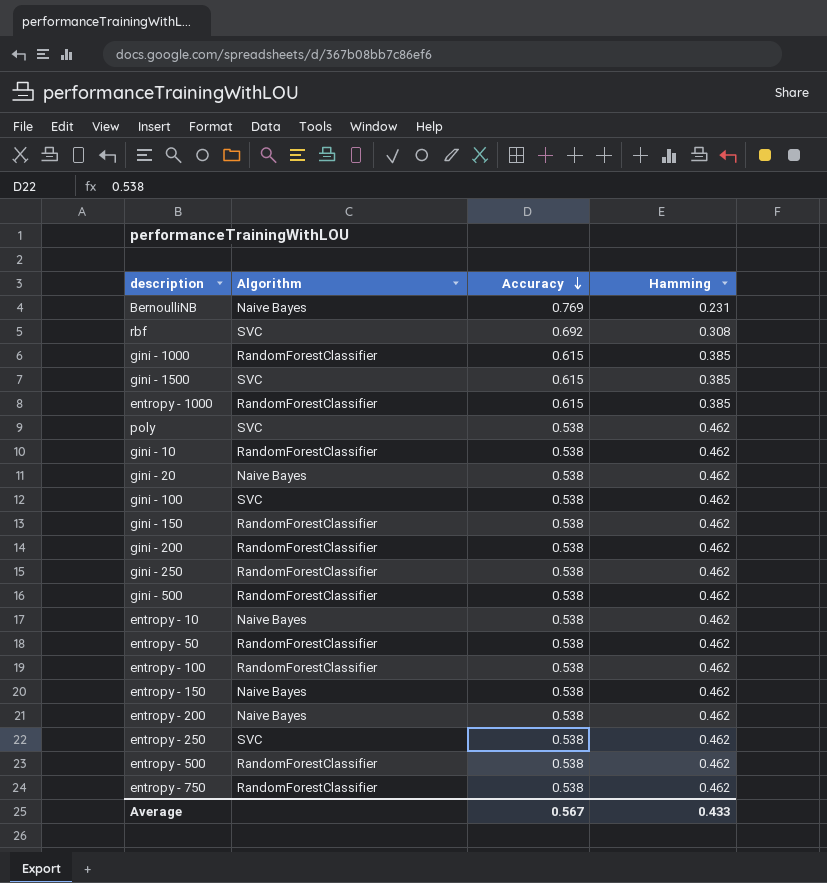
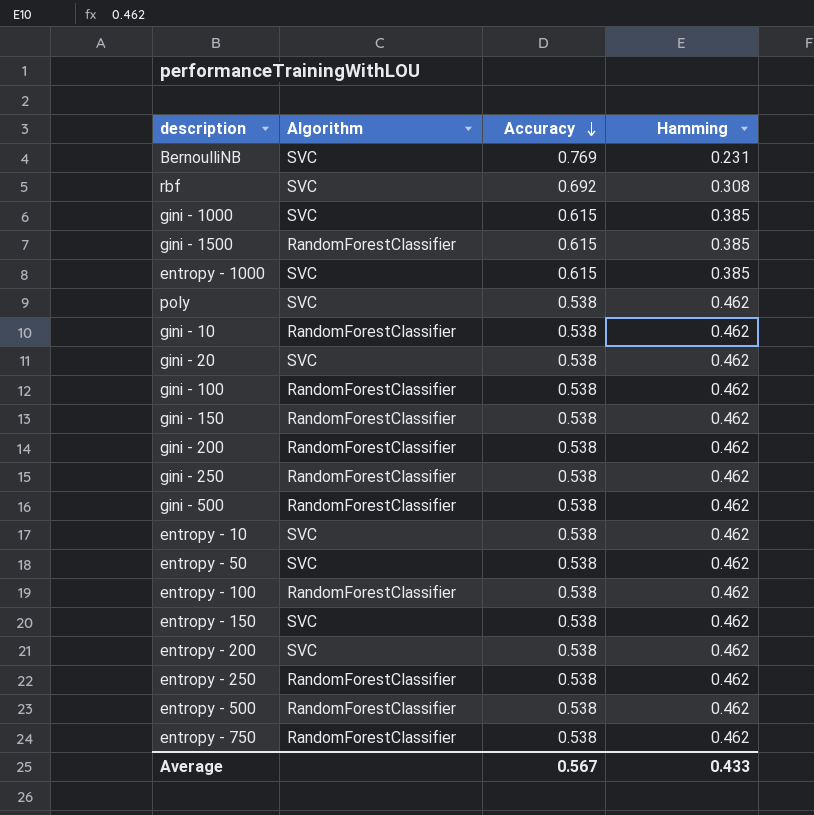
BernoulliNB | Algorithm: Naive Bayes -> SVC
gini - 1000 | Algorithm: RandomForestClassifier -> SVC
gini - 1500 | Algorithm: SVC -> RandomForestClassifier
entropy - 1000 | Algorithm: RandomForestClassifier -> SVC
gini - 20 | Algorithm: Naive Bayes -> SVC
gini - 100 | Algorithm: SVC -> RandomForestClassifier
entropy - 10 | Algorithm: Naive Bayes -> SVC
entropy - 50 | Algorithm: RandomForestClassifier -> SVC
entropy - 150 | Algorithm: Naive Bayes -> SVC
entropy - 200 | Algorithm: Naive Bayes -> SVC
entropy - 250 | Algorithm: SVC -> RandomForestClassifier

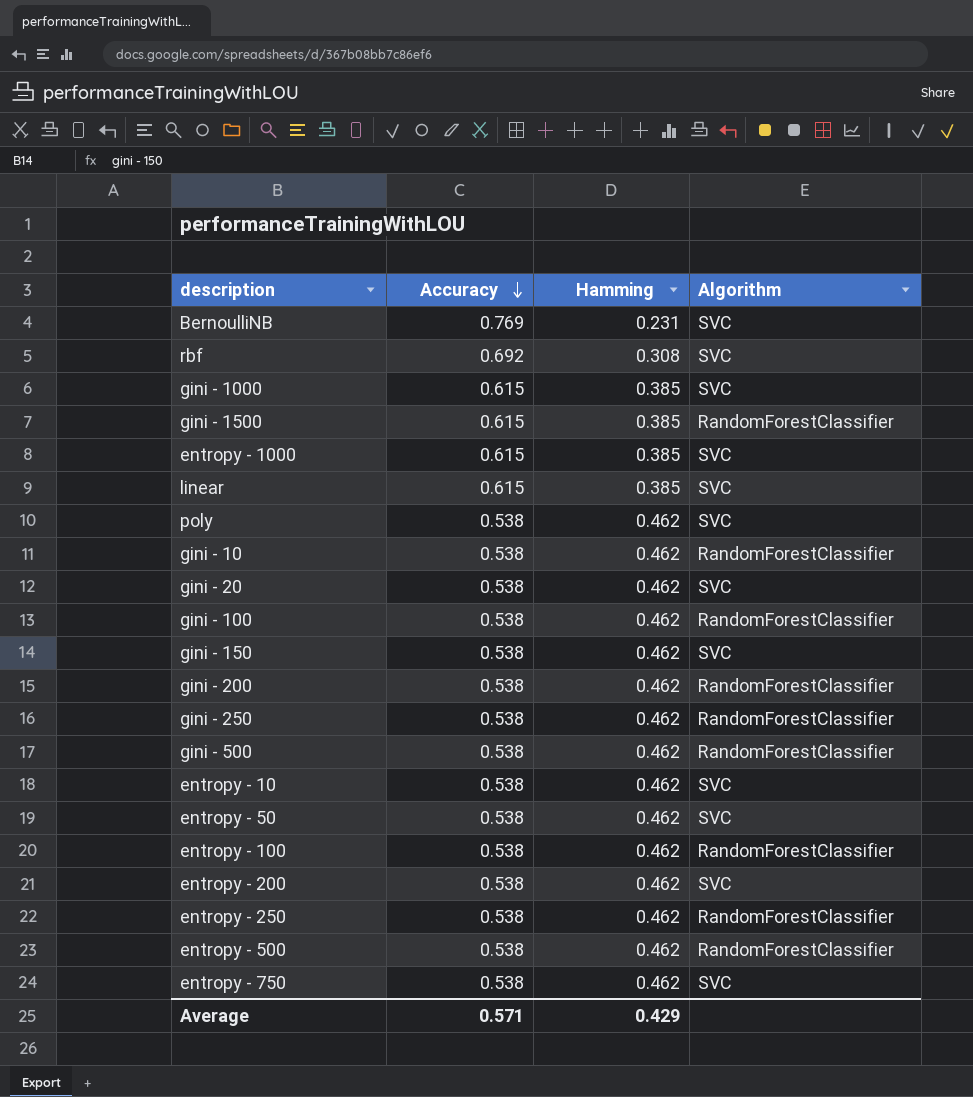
column Algorithm | position: 2 -> 4
row entropy - 150: SVC | 0.538 | 0.462 -> none
row linear: none -> 0.615 | 0.385 | SVC
gini - 150 | Algorithm: RandomForestClassifier -> SVC
entropy - 750 | Algorithm: RandomForestClassifier -> SVC
Average | Accuracy: 0.567 -> 0.571
Average | Hamming: 0.433 -> 0.429

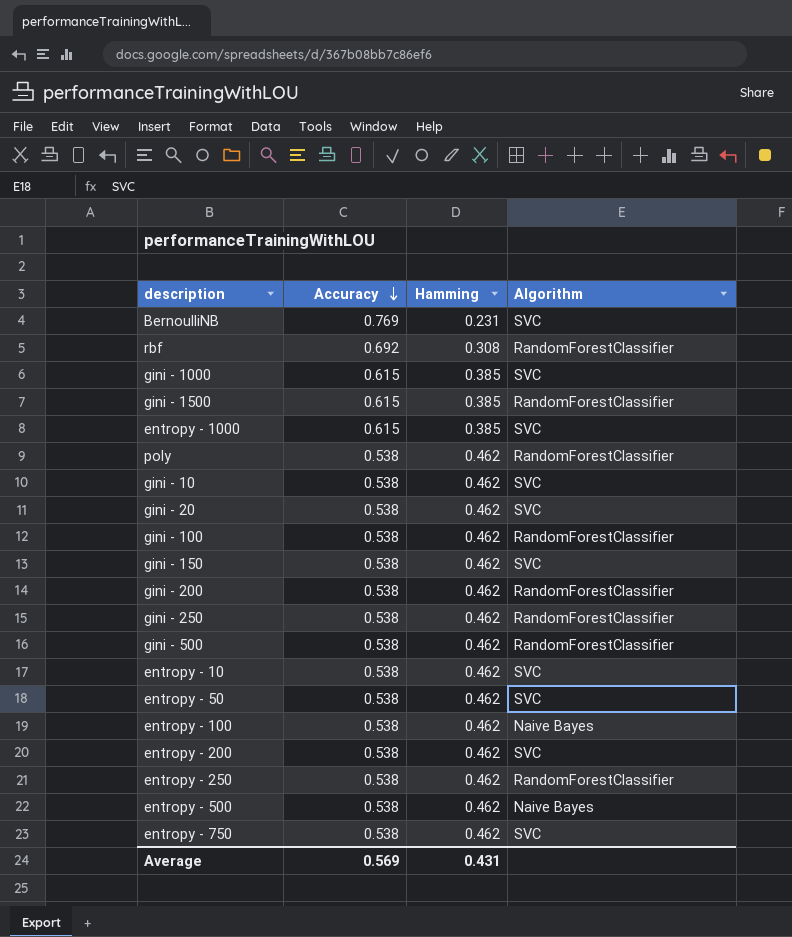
row linear: 0.615 | 0.385 | SVC -> none
rbf | Algorithm: SVC -> RandomForestClassifier
poly | Algorithm: SVC -> RandomForestClassifier
gini - 10 | Algorithm: RandomForestClassifier -> SVC
entropy - 100 | Algorithm: RandomForestClassifier -> Naive Bayes
entropy - 500 | Algorithm: RandomForestClassifier -> Naive Bayes
Average | Accuracy: 0.571 -> 0.569
Average | Hamming: 0.429 -> 0.431

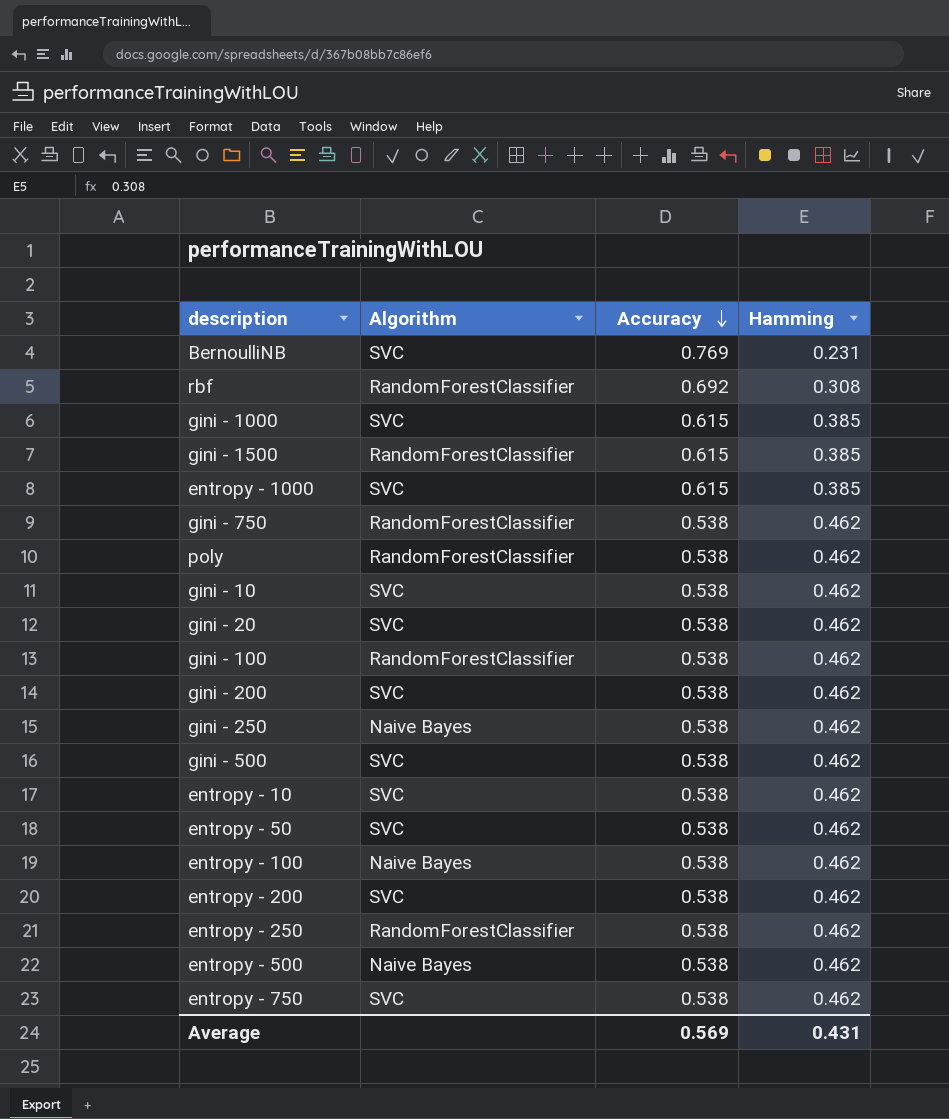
column Algorithm | position: 4 -> 2
row gini - 150: 0.538 | 0.462 | SVC -> none
row gini - 750: none -> RandomForestClassifier | 0.538 | 0.462
gini - 200 | Algorithm: RandomForestClassifier -> SVC
gini - 250 | Algorithm: RandomForestClassifier -> Naive Bayes
gini - 500 | Algorithm: RandomForestClassifier -> SVC

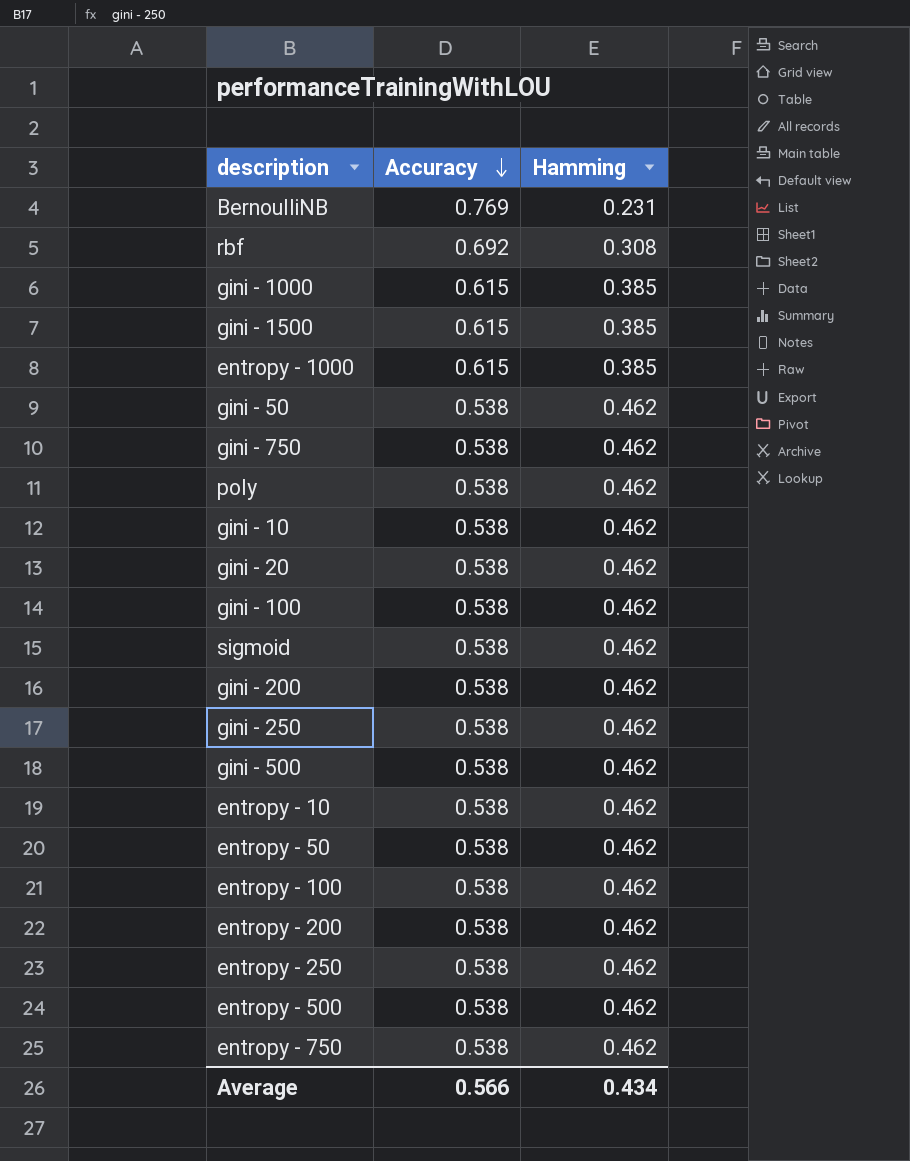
column Algorithm | position: 2 -> none
row gini - 50: none -> 0.538 | 0.462
row sigmoid: none -> 0.538 | 0.462
Average | Accuracy: 0.569 -> 0.566
Average | Hamming: 0.431 -> 0.434

